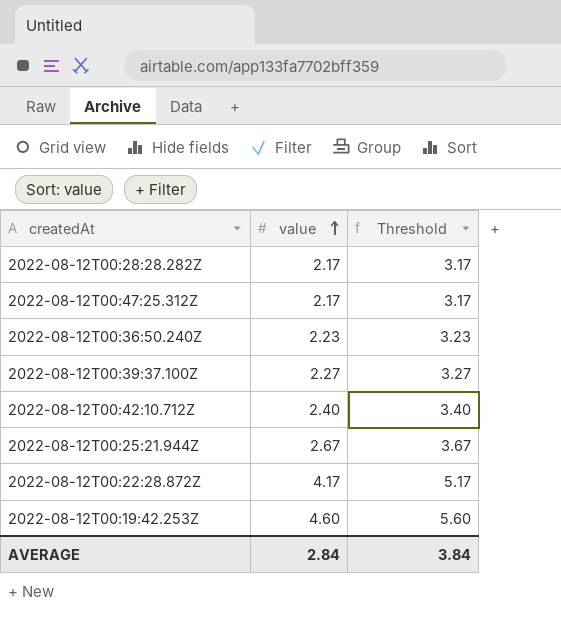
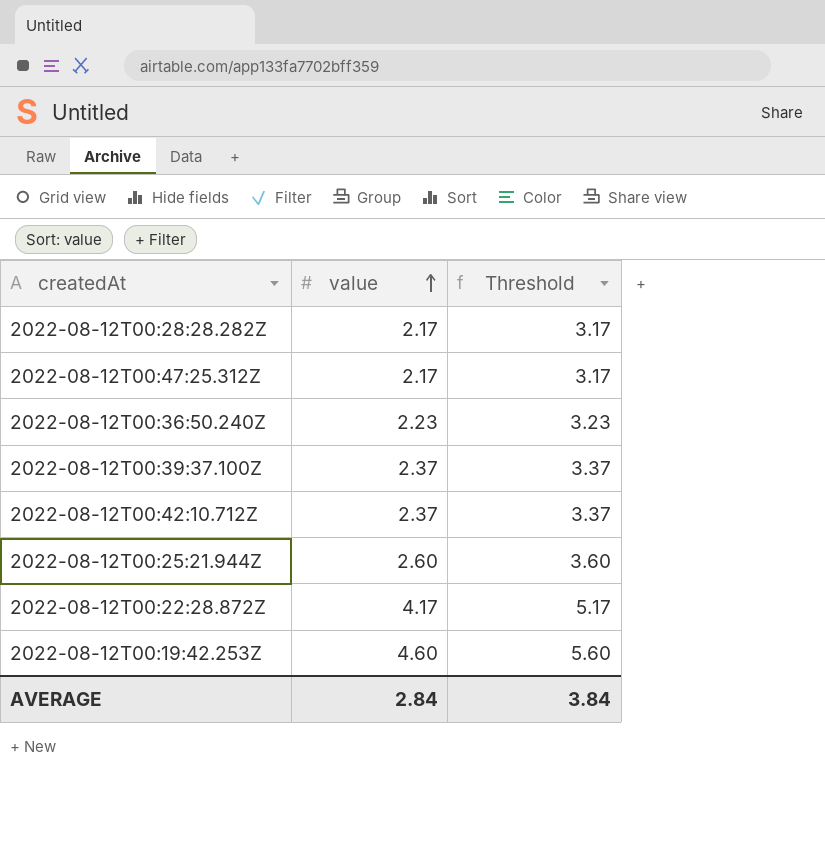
2022-08-12T00:39:37.100Z | value: 2.27 -> 2.37
2022-08-12T00:39:37.100Z | Threshold: 3.27 -> 3.37
2022-08-12T00:42:10.712Z | value: 2.40 -> 2.37
2022-08-12T00:42:10.712Z | Threshold: 3.40 -> 3.37
2022-08-12T00:25:21.944Z | value: 2.67 -> 2.60
2022-08-12T00:25:21.944Z | Threshold: 3.67 -> 3.60

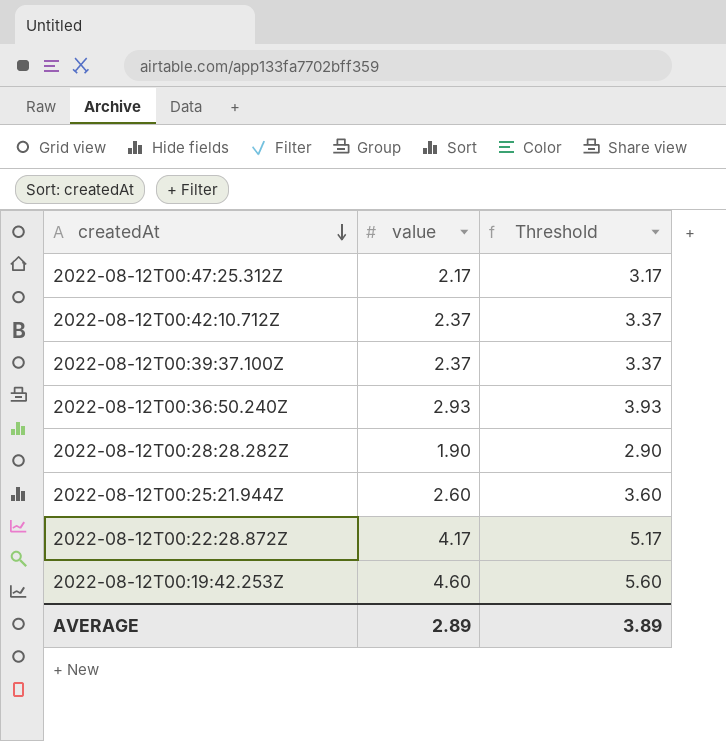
row order: value ascending -> createdAt descending
2022-08-12T00:36:50.240Z | value: 2.23 -> 2.93
2022-08-12T00:36:50.240Z | Threshold: 3.23 -> 3.93
2022-08-12T00:28:28.282Z | value: 2.17 -> 1.90
2022-08-12T00:28:28.282Z | Threshold: 3.17 -> 2.90
AVERAGE | value: 2.84 -> 2.89
AVERAGE | Threshold: 3.84 -> 3.89

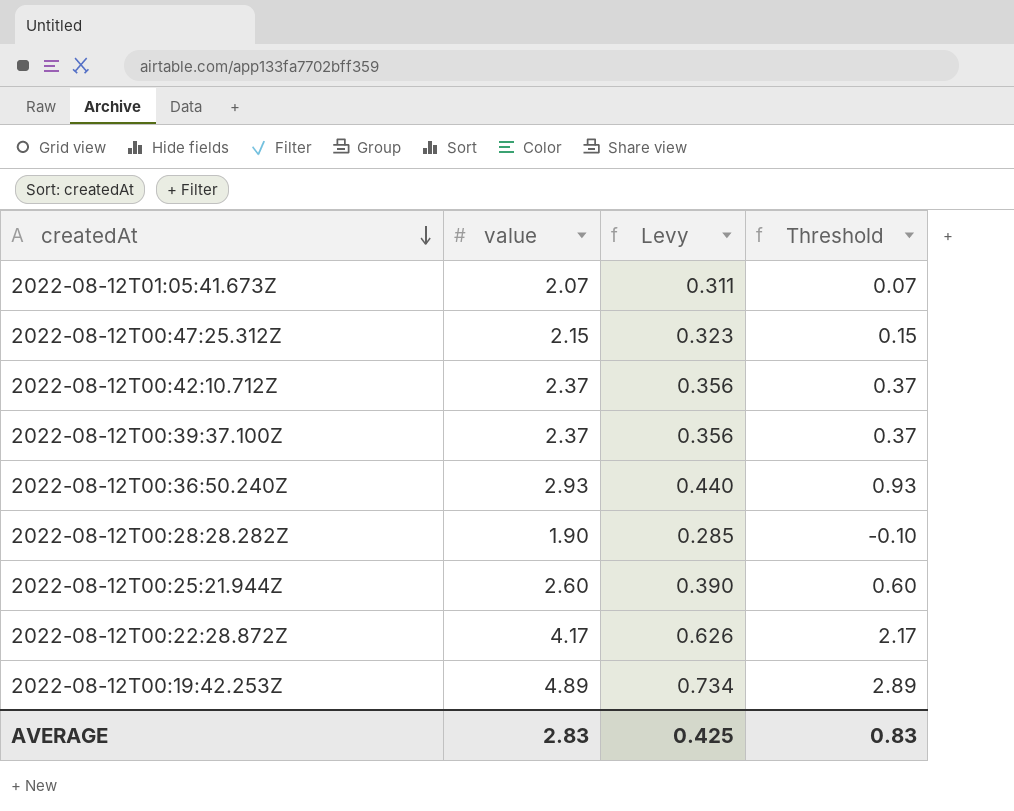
column Levy | formula: none -> [value] * 0.15
column Threshold | formula: [value] + 1 -> [value] - 2
row 2022-08-12T01:05:41.673Z: none -> 2.07 | 0.311 | 0.07
2022-08-12T00:47:25.312Z | value: 2.17 -> 2.15
2022-08-12T00:19:42.253Z | value: 4.60 -> 4.89
AVERAGE | value: 2.89 -> 2.83
AVERAGE | Threshold: 3.89 -> 0.83

